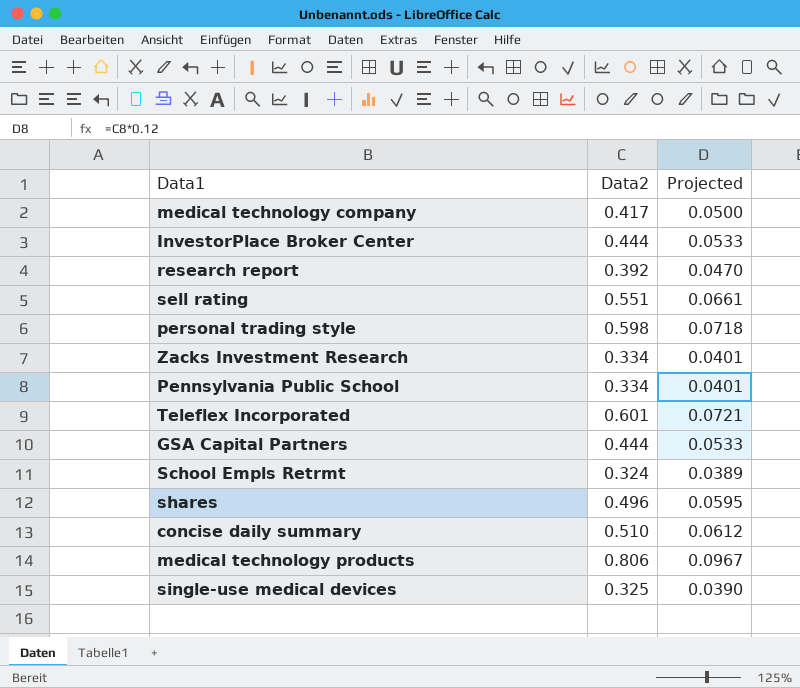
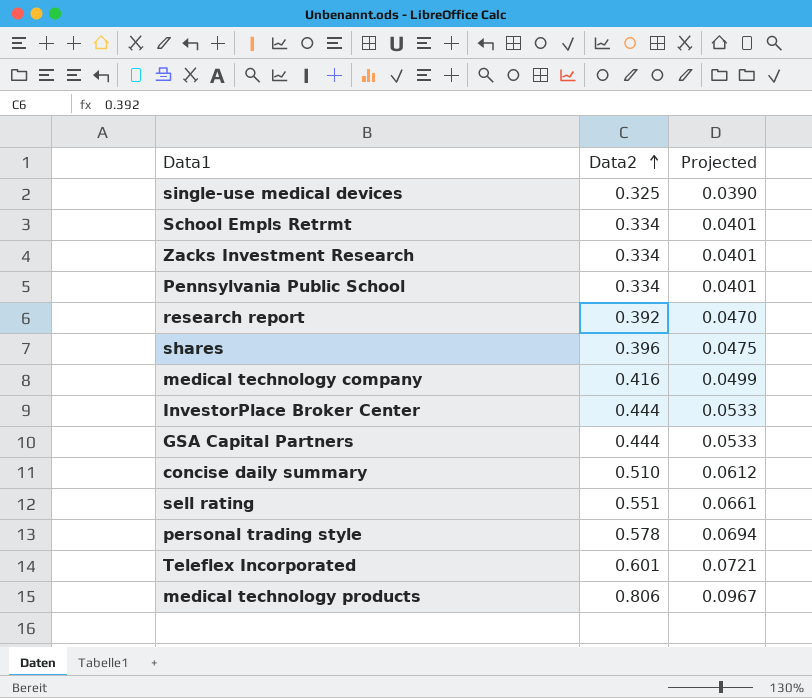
row order: none -> Data2 ascending
School Empls Retrmt | Data2: 0.324 -> 0.334
School Empls Retrmt | Projected: 0.0389 -> 0.0401
shares | Data2: 0.496 -> 0.396
shares | Projected: 0.0595 -> 0.0475
medical technology company | Data2: 0.417 -> 0.416
medical technology company | Projected: 0.0500 -> 0.0499
personal trading style | Data2: 0.598 -> 0.578
personal trading style | Projected: 0.0718 -> 0.0694

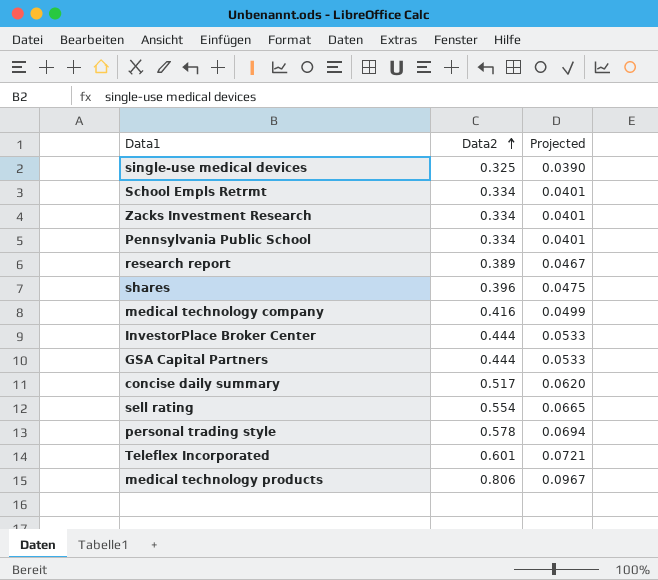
research report | Data2: 0.392 -> 0.389
research report | Projected: 0.0470 -> 0.0467
concise daily summary | Data2: 0.510 -> 0.517
concise daily summary | Projected: 0.0612 -> 0.0620
sell rating | Data2: 0.551 -> 0.554
sell rating | Projected: 0.0661 -> 0.0665

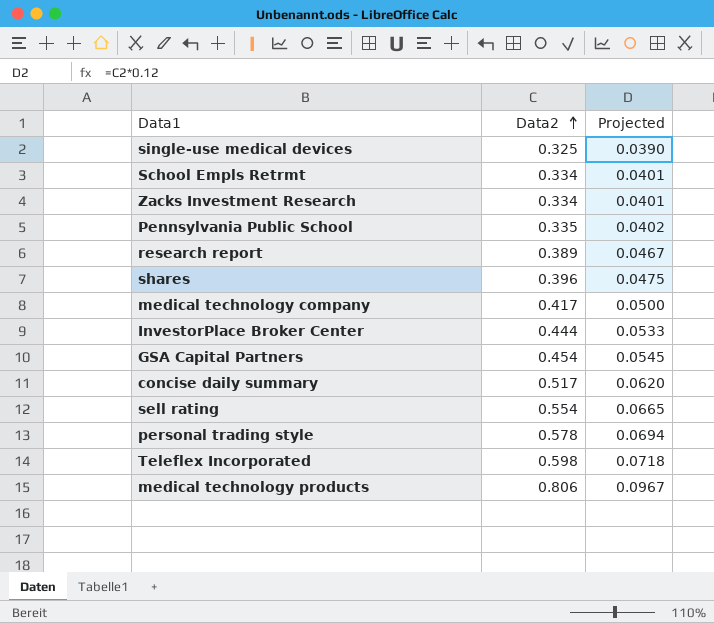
Pennsylvania Public School | Data2: 0.334 -> 0.335
Pennsylvania Public School | Projected: 0.0401 -> 0.0402
medical technology company | Data2: 0.416 -> 0.417
medical technology company | Projected: 0.0499 -> 0.0500
GSA Capital Partners | Data2: 0.444 -> 0.454
GSA Capital Partners | Projected: 0.0533 -> 0.0545
Teleflex Incorporated | Data2: 0.601 -> 0.598
Teleflex Incorporated | Projected: 0.0721 -> 0.0718

